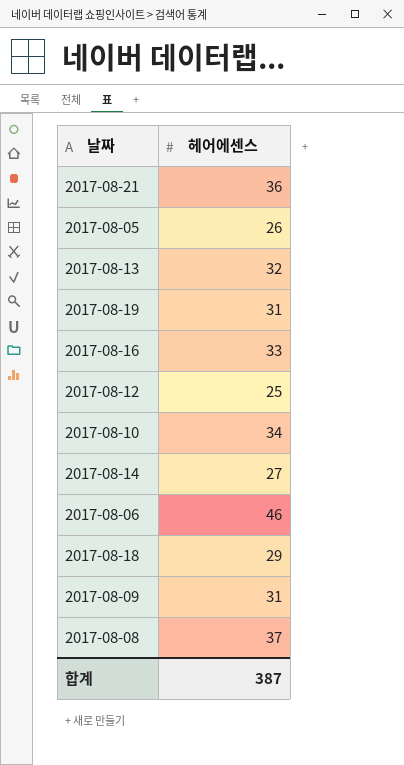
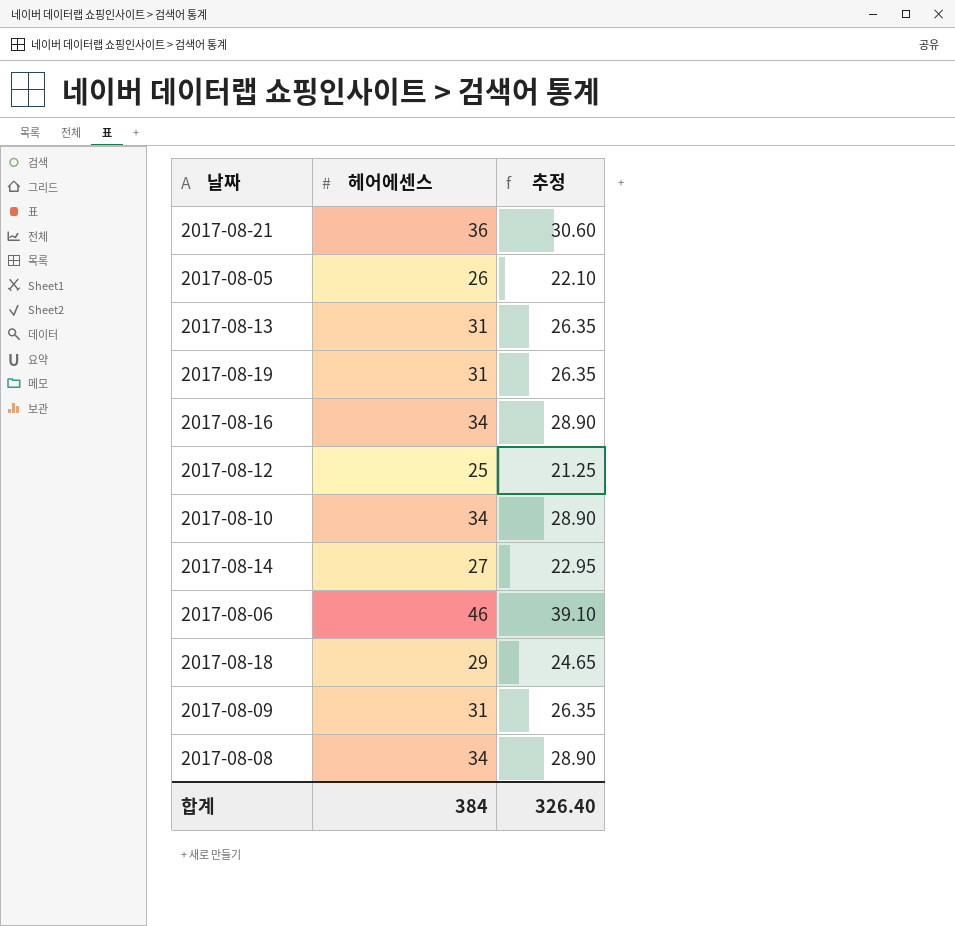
column 추정 | formula: none -> [헤어에센스] * 0.85
2017-08-13 | 헤어에센스: 32 -> 31
2017-08-16 | 헤어에센스: 33 -> 34
2017-08-08 | 헤어에센스: 37 -> 34
합계 | 헤어에센스: 387 -> 384

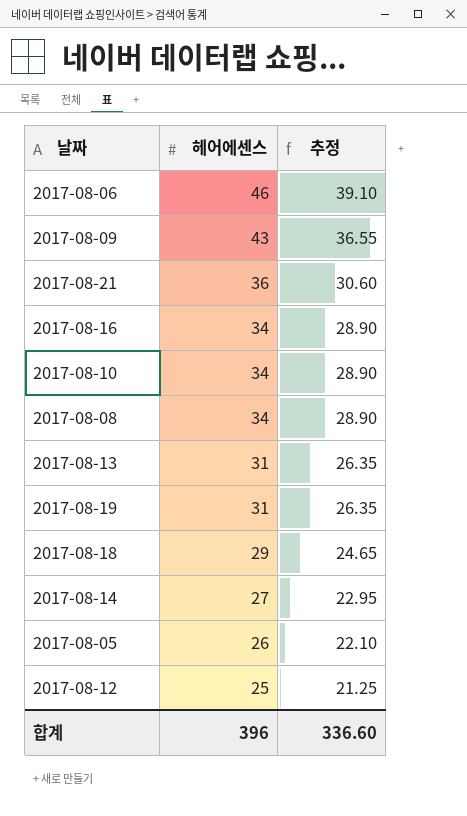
row order: none -> 헤어에센스 descending
2017-08-09 | 헤어에센스: 31 -> 43
2017-08-09 | 추정: 26.35 -> 36.55
합계 | 헤어에센스: 384 -> 396
합계 | 추정: 326.40 -> 336.60

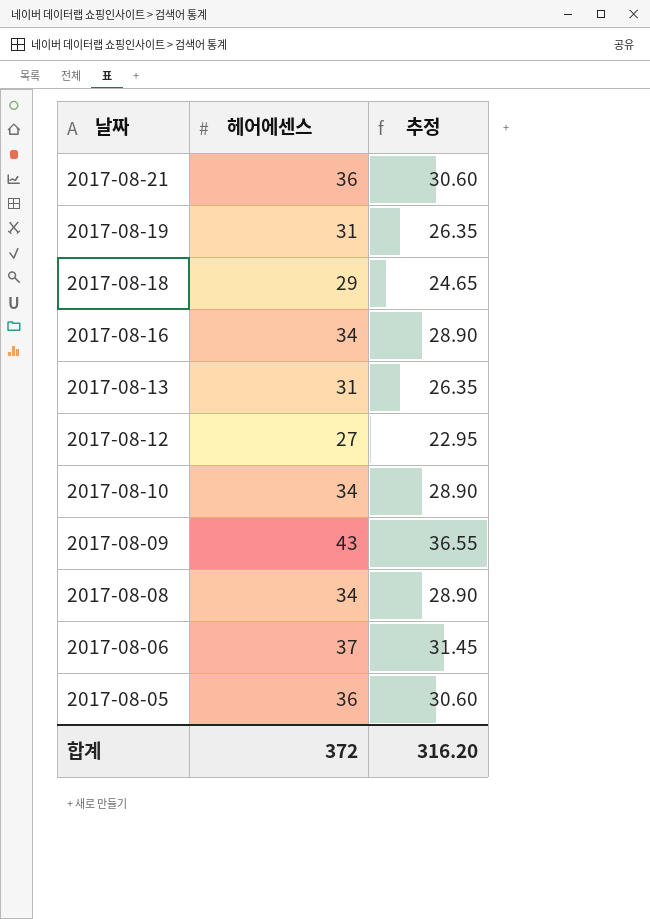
row order: 헤어에센스 descending -> 날짜 descending
row 2017-08-14: 27 | 22.95 -> none
2017-08-12 | 헤어에센스: 25 -> 27
2017-08-12 | 추정: 21.25 -> 22.95
2017-08-06 | 헤어에센스: 46 -> 37
2017-08-06 | 추정: 39.10 -> 31.45
2017-08-05 | 헤어에센스: 26 -> 36
2017-08-05 | 추정: 22.10 -> 30.60
합계 | 헤어에센스: 396 -> 372
합계 | 추정: 336.60 -> 316.20

